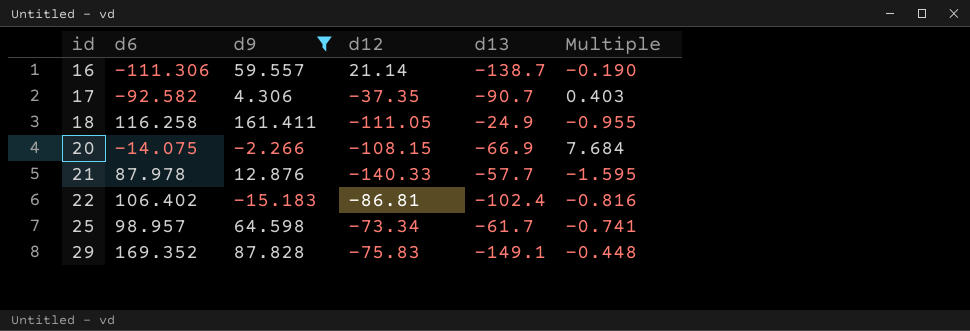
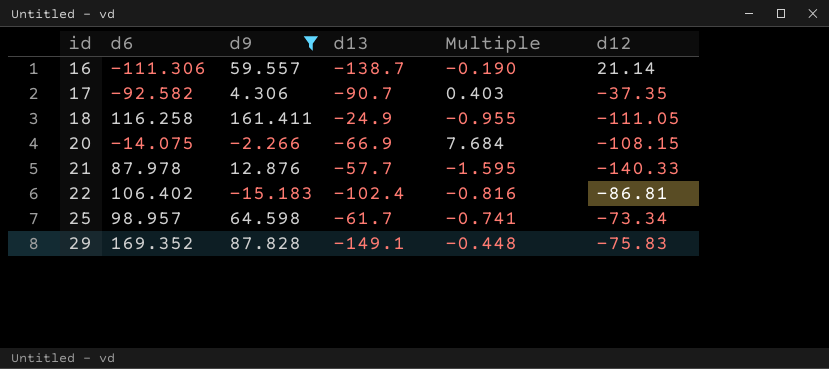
column d12 | position: 4 -> 6

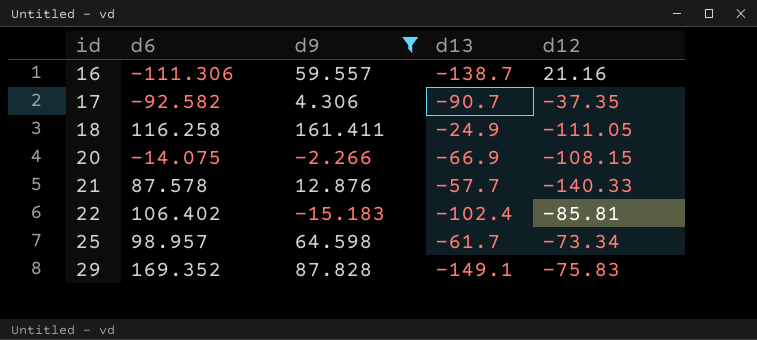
column Multiple | formula: [d12] / [d6] -> none
16 | d12: 21.14 -> 21.16
21 | d6: 87.978 -> 87.578
22 | d12: -86.81 -> -85.81

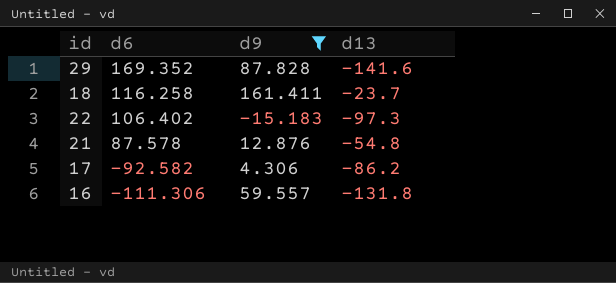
row order: id ascending -> d6 descending
column d12 | position: 5 -> none
row 20: -14.075 | -2.266 | -66.9 | -108.15 -> none
row 25: 98.957 | 64.598 | -61.7 | -73.34 -> none
29 | d13: -149.1 -> -141.6
18 | d13: -24.9 -> -23.7
22 | d13: -102.4 -> -97.3
21 | d13: -57.7 -> -54.8
17 | d13: -90.7 -> -86.2
16 | d13: -138.7 -> -131.8

